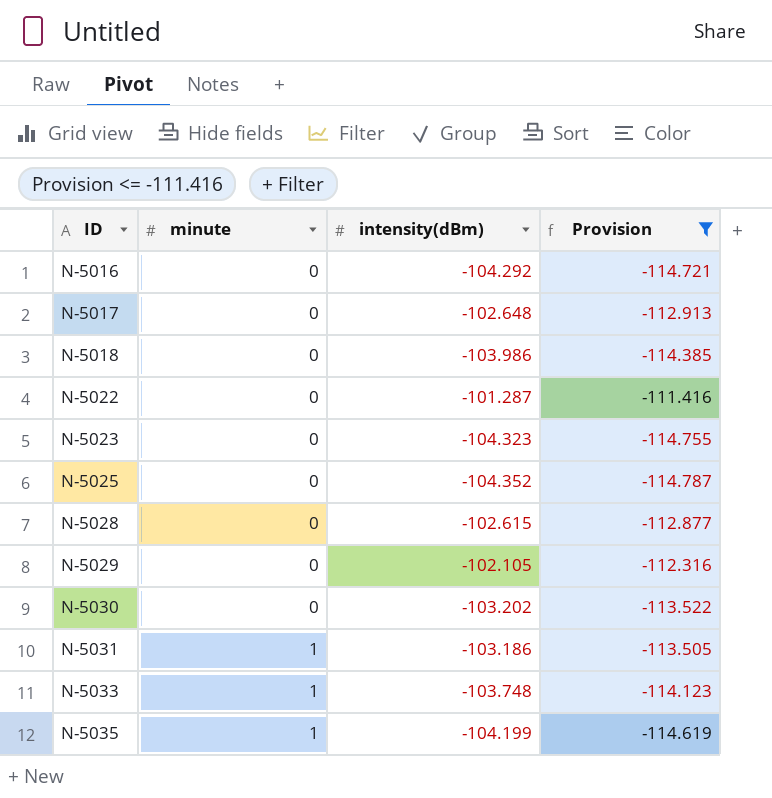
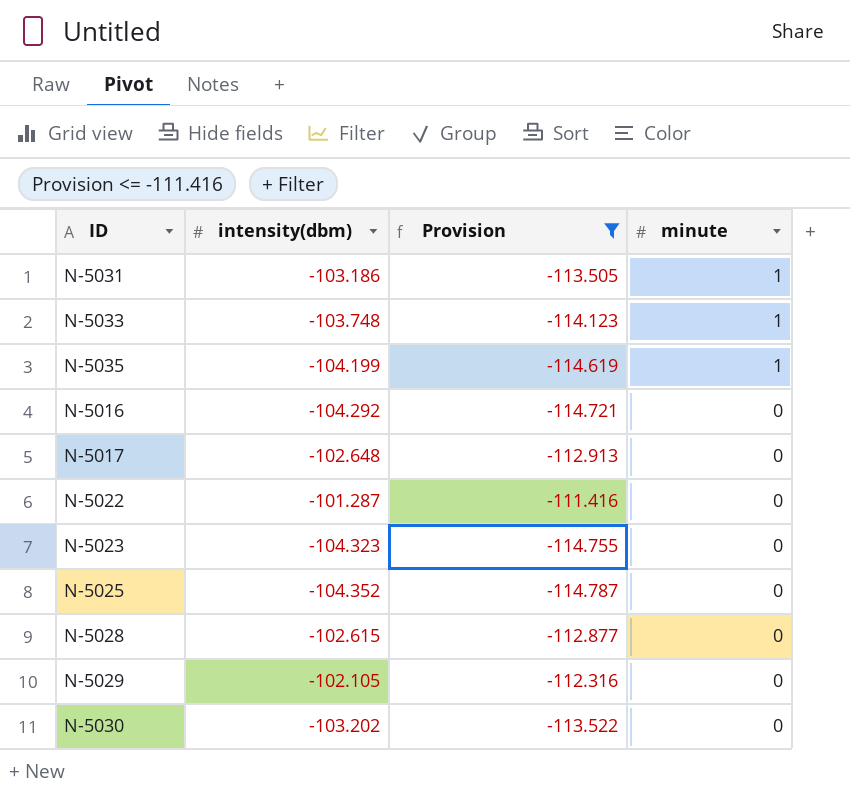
row order: ID ascending -> minute descending
column name: intensity(dBm) -> intensity(dbm)
column minute | position: 2 -> 4
row N-5018: 0 | -103.986 | -114.385 -> none

